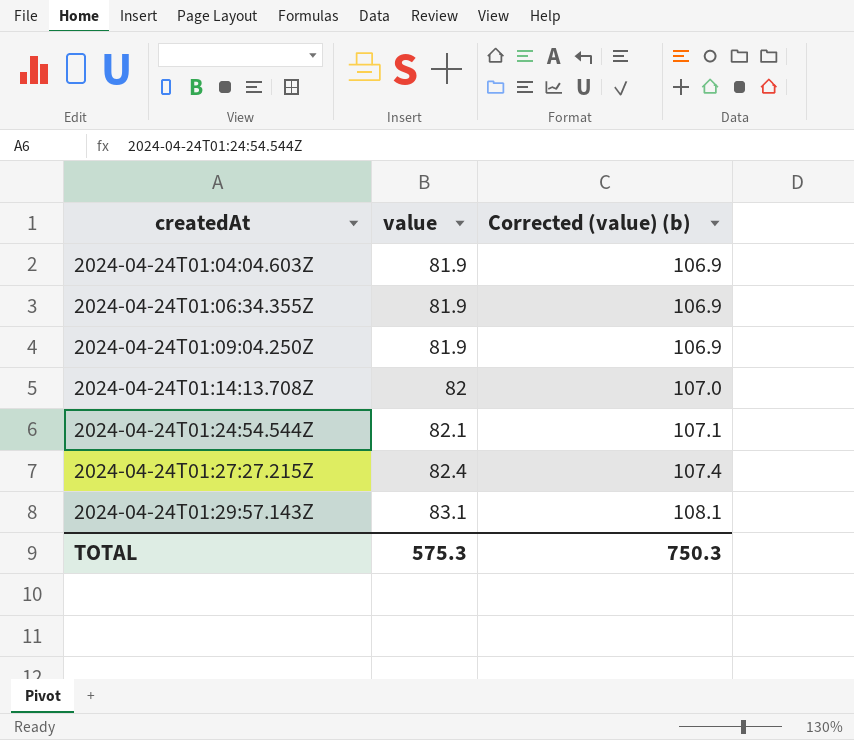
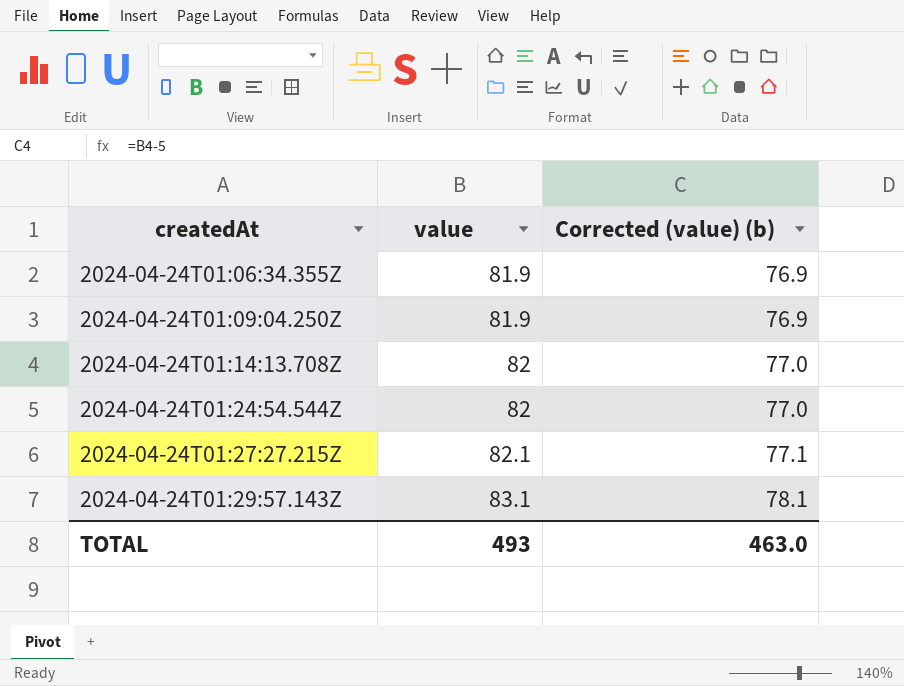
column Corrected (value) (b) | formula: [value] + 25 -> [value] - 5
row 2024-04-24T01:04:04.603Z: 81.9 | 106.9 -> none
2024-04-24T01:24:54.544Z | value: 82.1 -> 82
2024-04-24T01:27:27.215Z | value: 82.4 -> 82.1
TOTAL | value: 575.3 -> 493
TOTAL | Corrected (value) (b): 750.3 -> 463.0

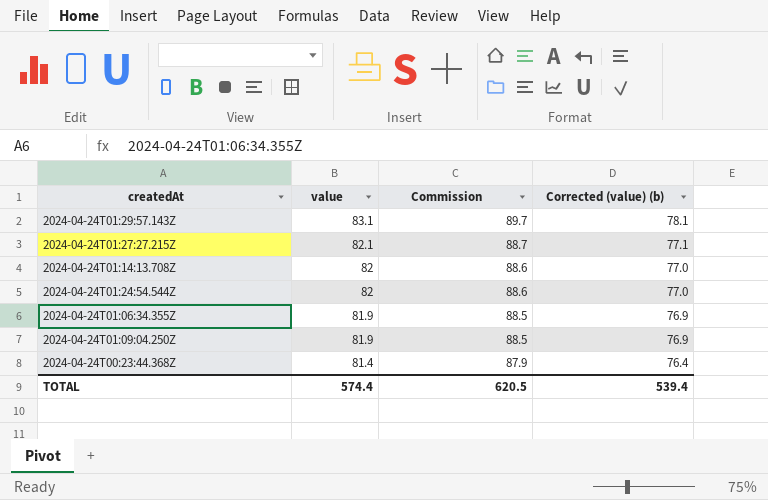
row order: createdAt ascending -> value descending
column Commission | formula: none -> [value] * 1.08
row 2024-04-24T00:23:44.368Z: none -> 81.4 | 87.9 | 76.4
TOTAL | value: 493 -> 574.4
TOTAL | Corrected (value) (b): 463.0 -> 539.4

